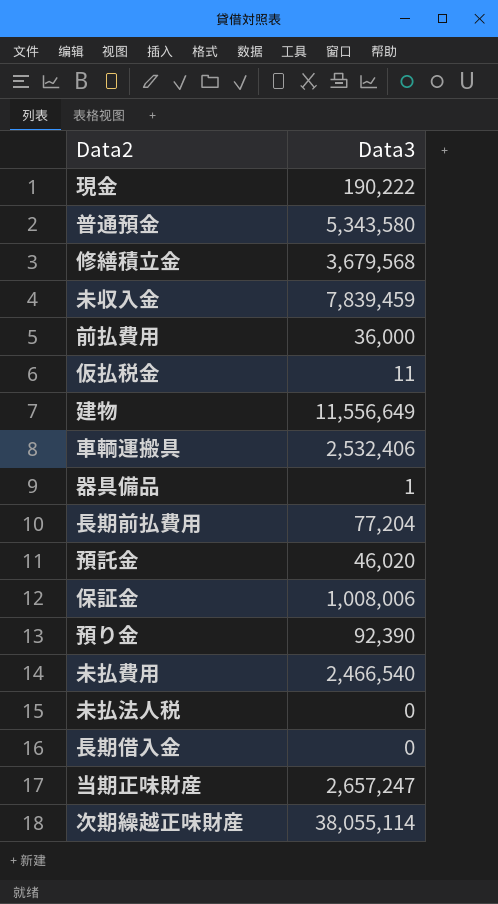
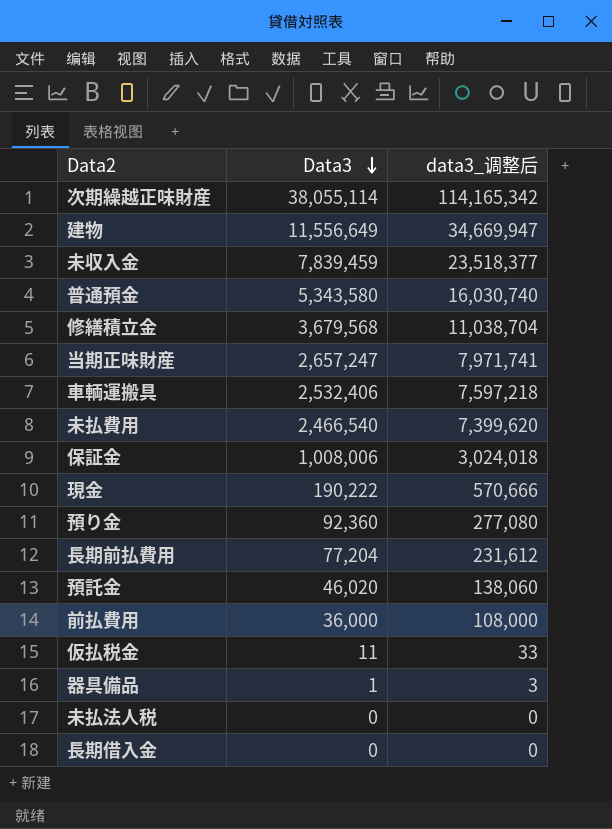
row order: none -> Data3 descending
column data3_调整后 | formula: none -> [Data3] * 3
預り金 | Data3: 92,390 -> 92,360

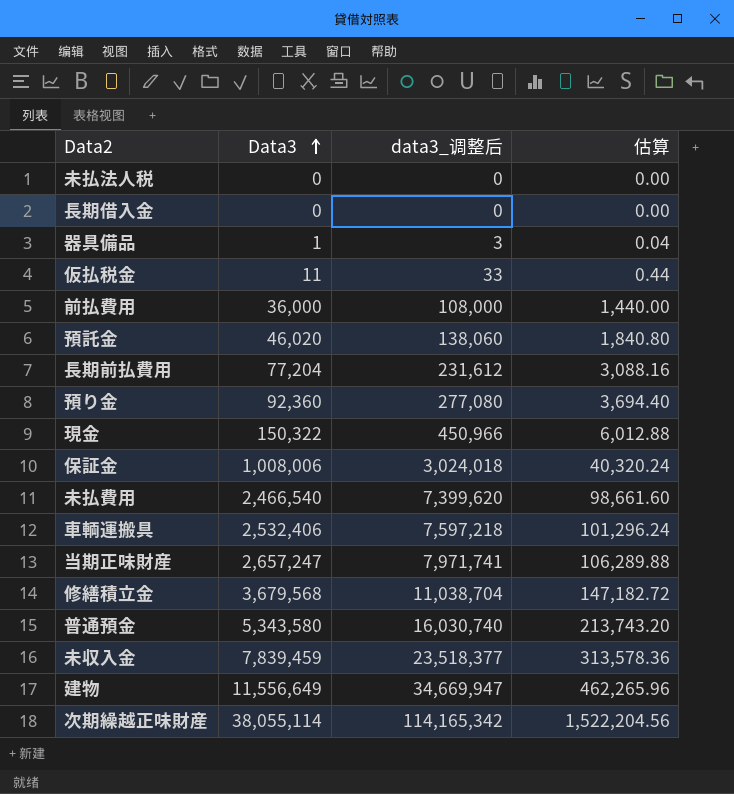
row order: Data3 descending -> Data3 ascending
column 估算 | formula: none -> [Data3] * 0.04
現金 | Data3: 190,222 -> 150,322
現金 | data3_调整后: 570,666 -> 450,966

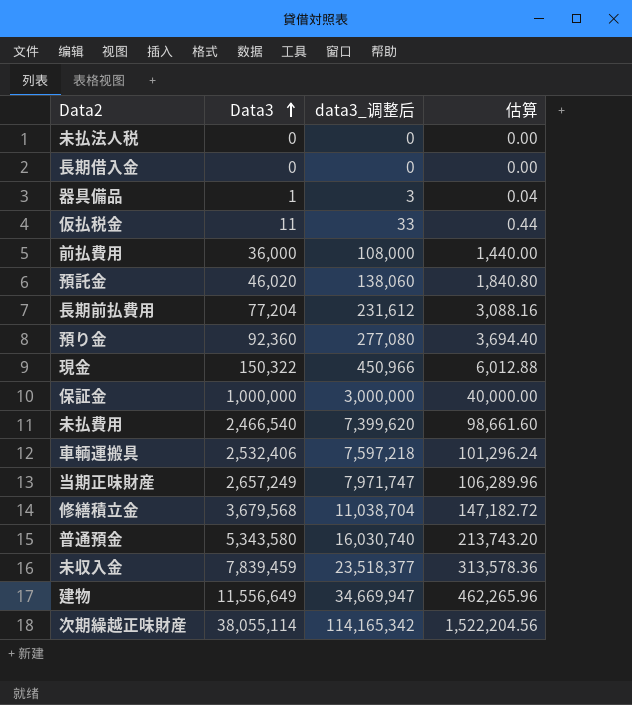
保証金 | Data3: 1,008,006 -> 1,000,000
保証金 | data3_调整后: 3,024,018 -> 3,000,000
保証金 | 估算: 40,320.24 -> 40,000.00
当期正味財産 | Data3: 2,657,247 -> 2,657,249
当期正味財産 | data3_调整后: 7,971,741 -> 7,971,747
当期正味財産 | 估算: 106,289.88 -> 106,289.96

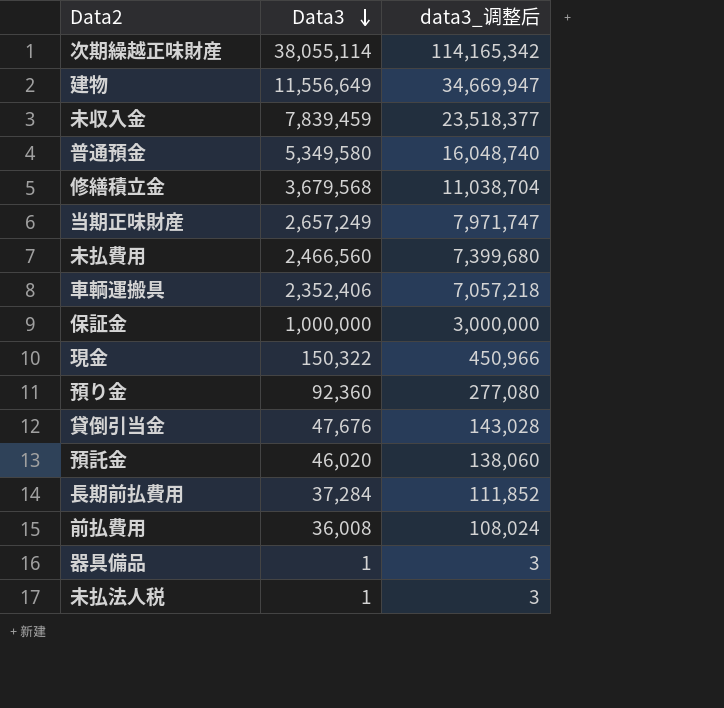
row order: Data3 ascending -> Data3 descending
column 估算 | formula: [Data3] * 0.04 -> none
row 長期借入金: 0 | 0 | 0.00 -> none
row 仮払税金: 11 | 33 | 0.44 -> none
普通預金 | Data3: 5,343,580 -> 5,349,580
普通預金 | data3_调整后: 16,030,740 -> 16,048,740
未払費用 | Data3: 2,466,540 -> 2,466,560
未払費用 | data3_调整后: 7,399,620 -> 7,399,680
車輌運搬具 | Data3: 2,532,406 -> 2,352,406
車輌運搬具 | data3_调整后: 7,597,218 -> 7,057,218
row 貸倒引当金: none -> 47,676 | 143,028
長期前払費用 | Data3: 77,204 -> 37,284
長期前払費用 | data3_调整后: 231,612 -> 111,852
前払費用 | Data3: 36,000 -> 36,008
前払費用 | data3_调整后: 108,000 -> 108,024
未払法人税 | Data3: 0 -> 1
未払法人税 | data3_调整后: 0 -> 3

